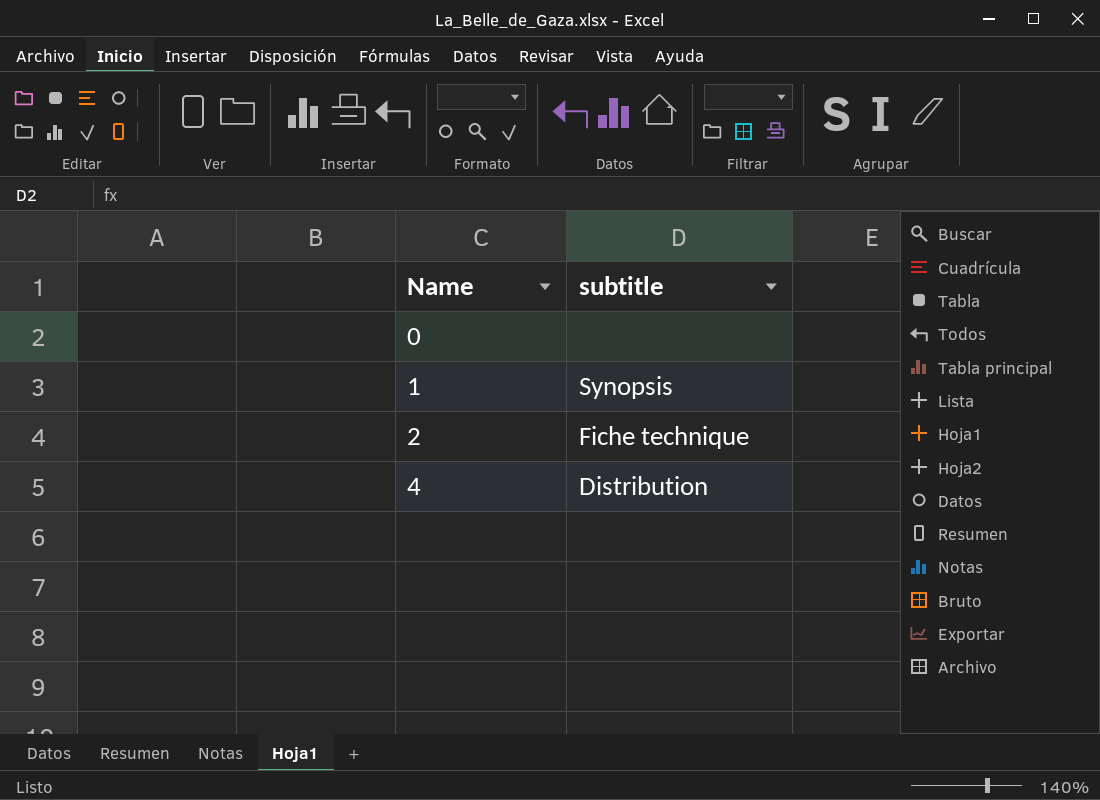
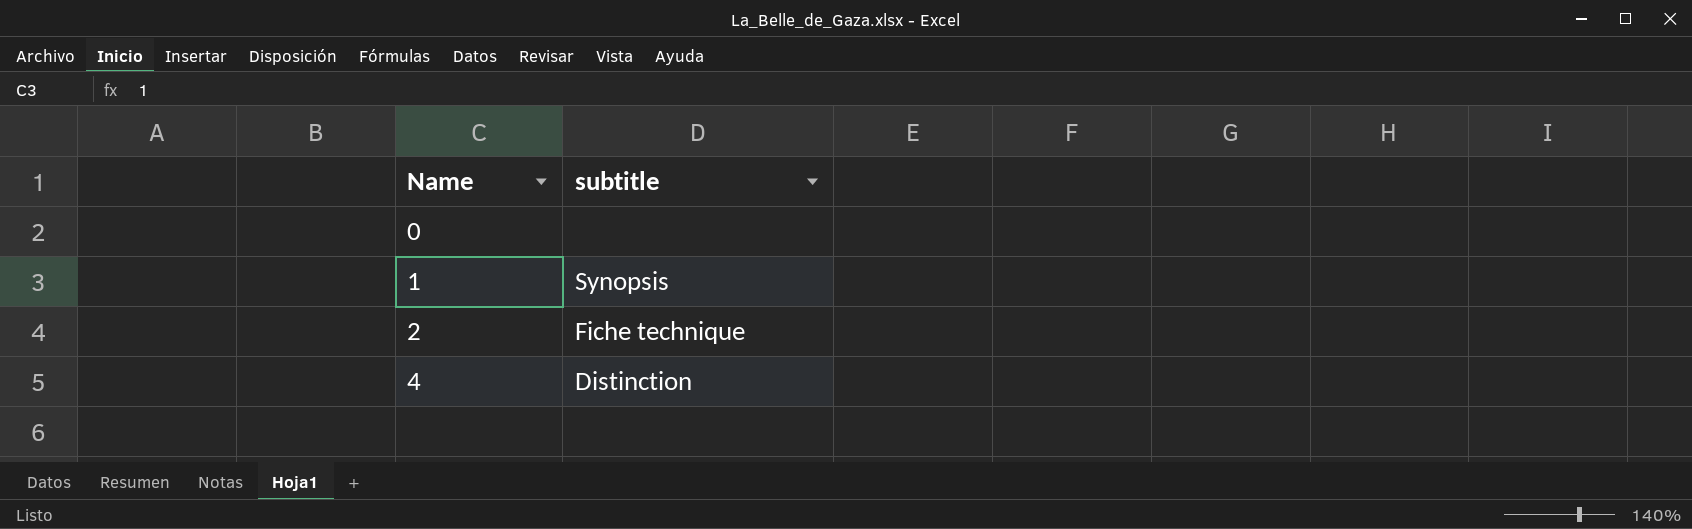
4 | subtitle: Distribution -> Distinction

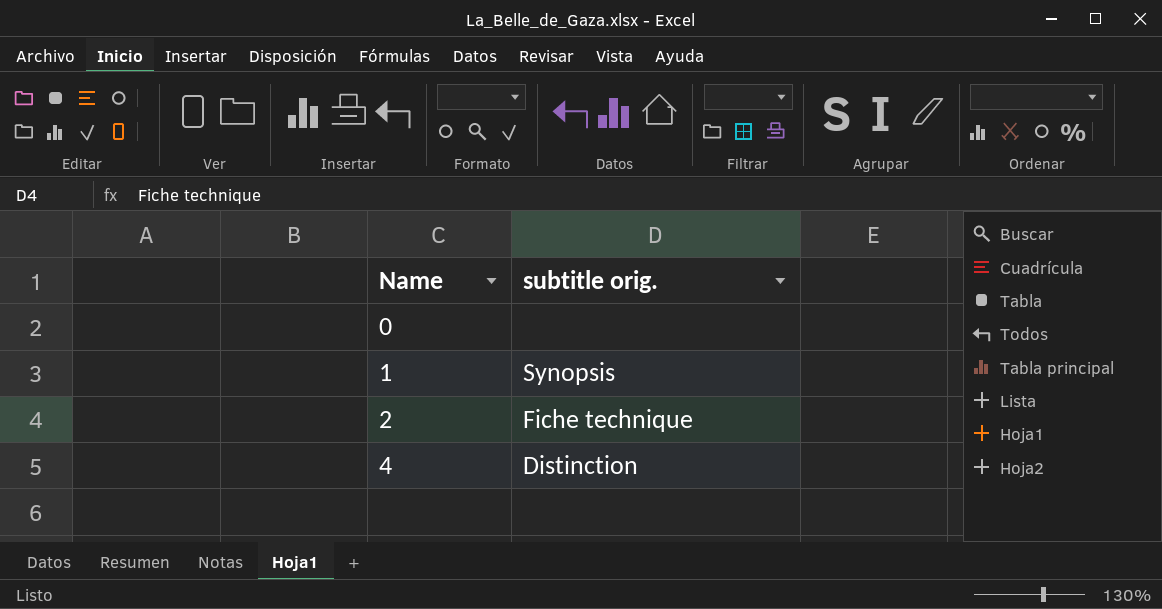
column name: subtitle -> subtitle orig.

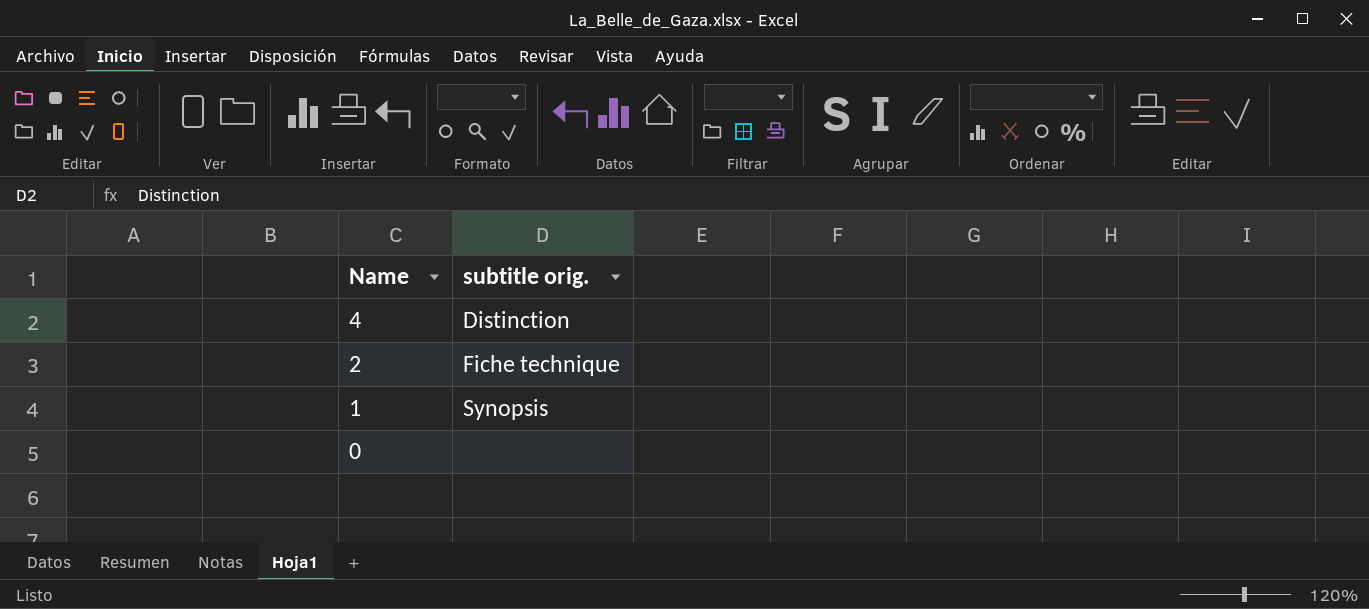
row order: Name ascending -> Name descending

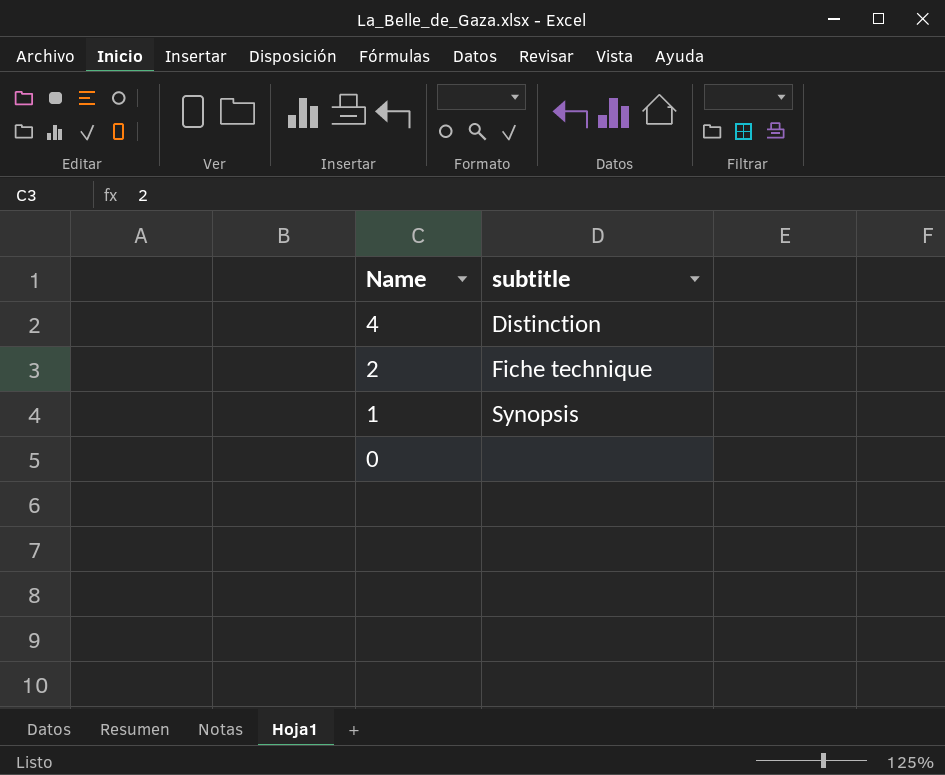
column name: subtitle orig. -> subtitle

